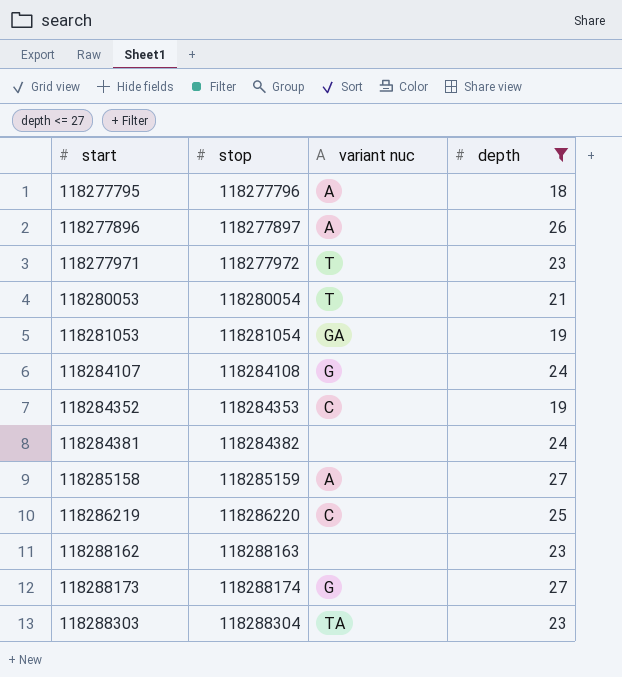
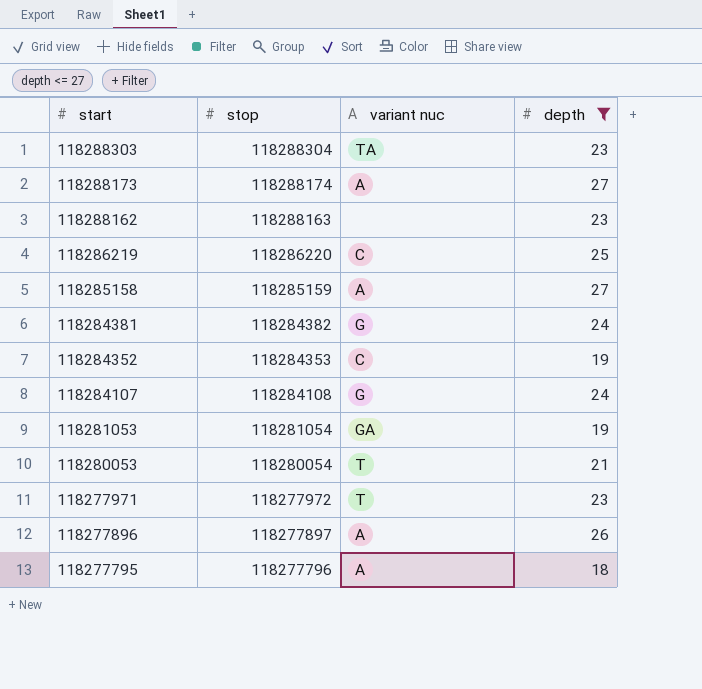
row order: start ascending -> start descending
118288173 | variant nuc: G -> A
118284381 | variant nuc: none -> G

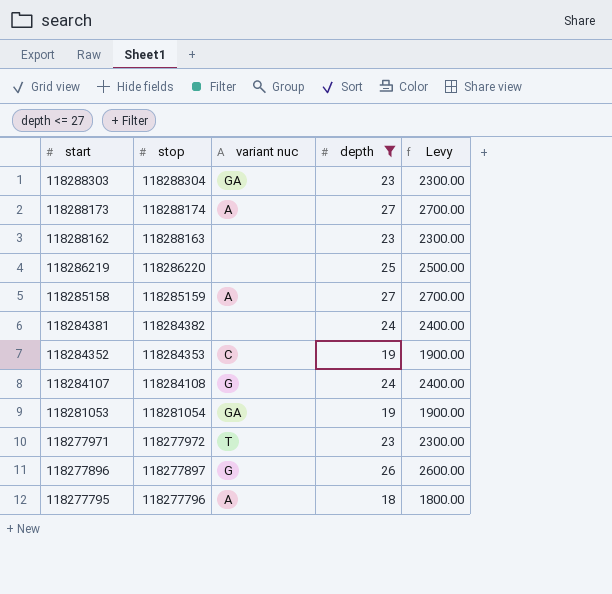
column Levy | formula: none -> [depth] * 100
row 118280053: 118280054 | T | 21 -> none
118288303 | variant nuc: TA -> GA
118286219 | variant nuc: C -> none
118284381 | variant nuc: G -> none
118277896 | variant nuc: A -> G

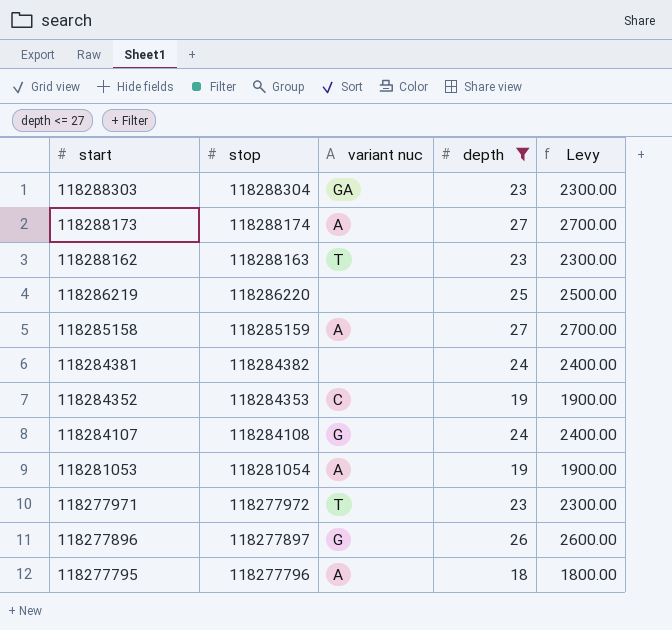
118288162 | variant nuc: none -> T
118281053 | variant nuc: GA -> A

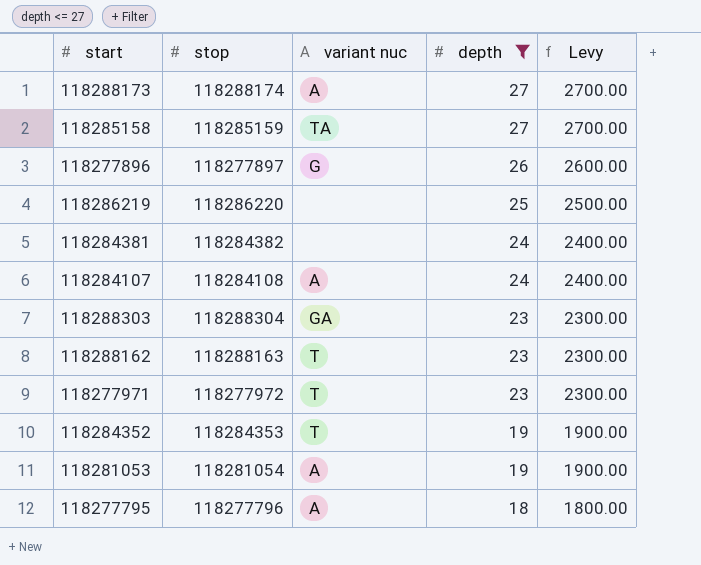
row order: start descending -> depth descending
118285158 | variant nuc: A -> TA
118284107 | variant nuc: G -> A
118284352 | variant nuc: C -> T

